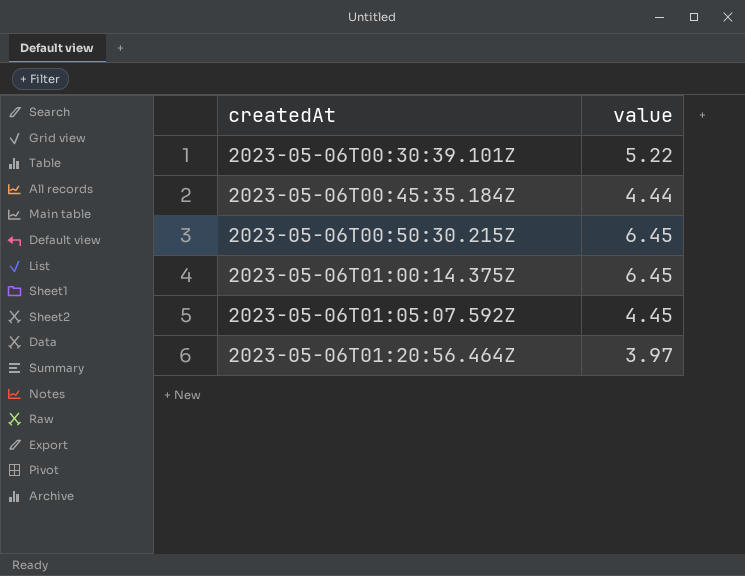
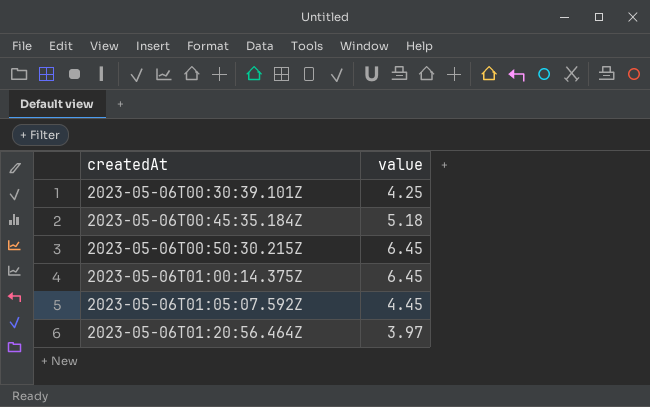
2023-05-06T00:30:39.101Z | value: 5.22 -> 4.25
2023-05-06T00:45:35.184Z | value: 4.44 -> 5.18

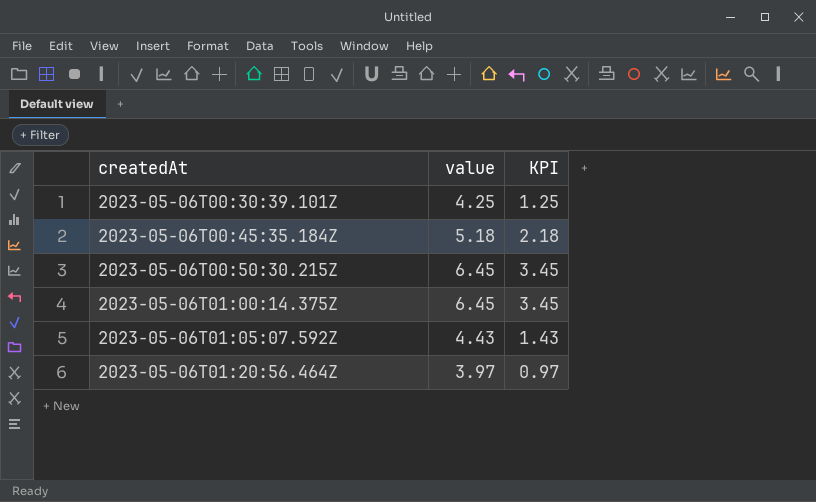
column KPI | formula: none -> [value] - 3
2023-05-06T01:05:07.592Z | value: 4.45 -> 4.43

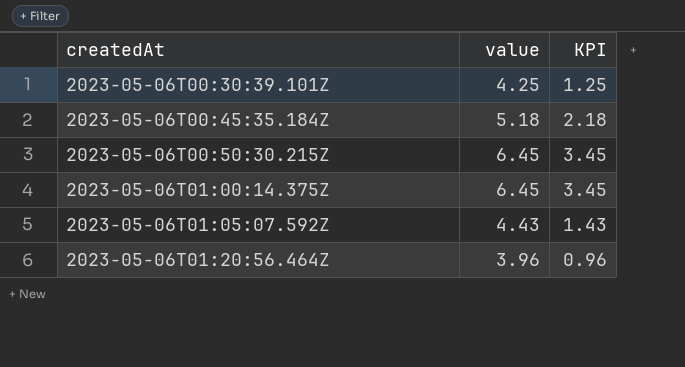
2023-05-06T01:20:56.464Z | value: 3.97 -> 3.96
2023-05-06T01:20:56.464Z | KPI: 0.97 -> 0.96

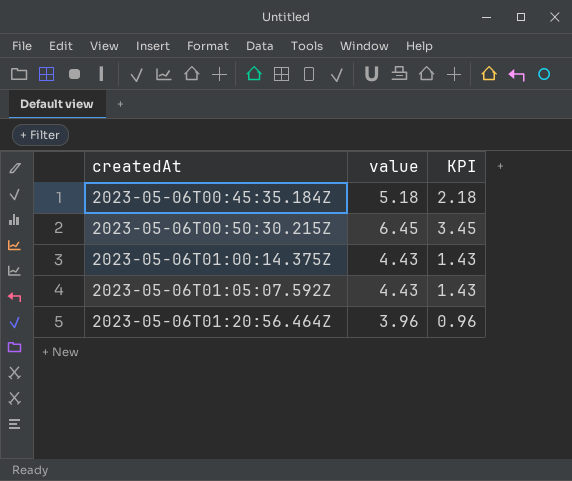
row 2023-05-06T00:30:39.101Z: 4.25 | 1.25 -> none
2023-05-06T01:00:14.375Z | value: 6.45 -> 4.43
2023-05-06T01:00:14.375Z | KPI: 3.45 -> 1.43

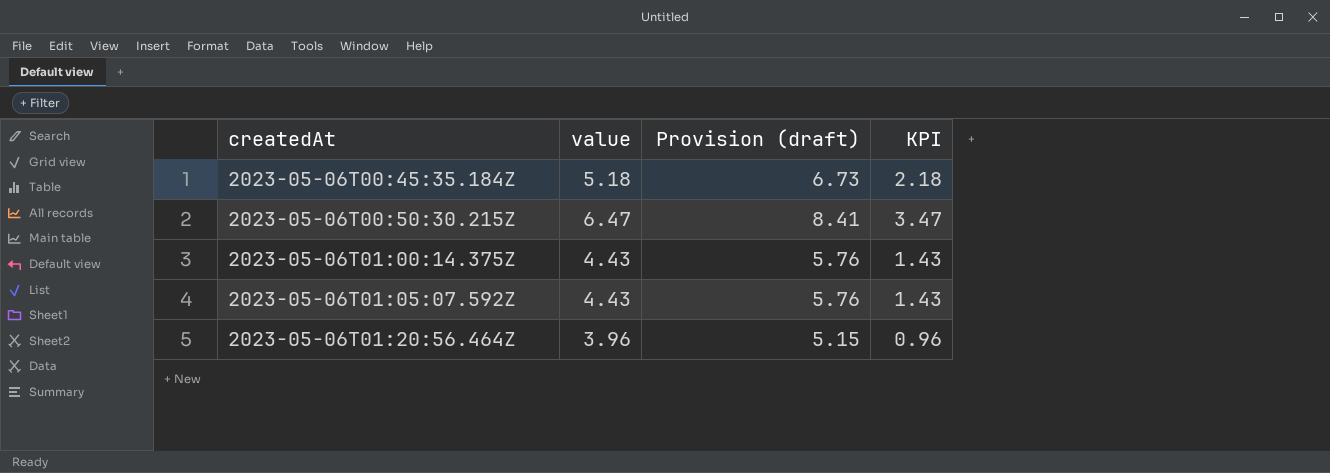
column Provision (draft) | formula: none -> [value] * 1.3
2023-05-06T00:50:30.215Z | value: 6.45 -> 6.47
2023-05-06T00:50:30.215Z | KPI: 3.45 -> 3.47

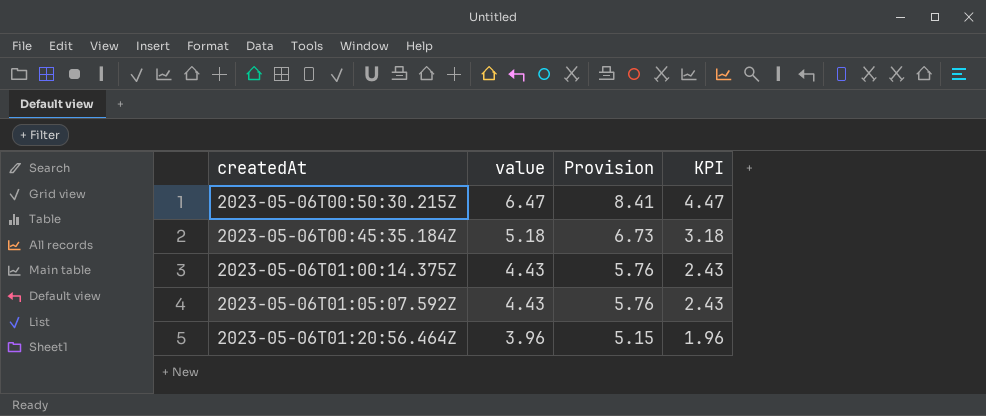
row order: createdAt ascending -> value descending
column name: Provision (draft) -> Provision
column KPI | formula: [value] - 3 -> [value] - 2

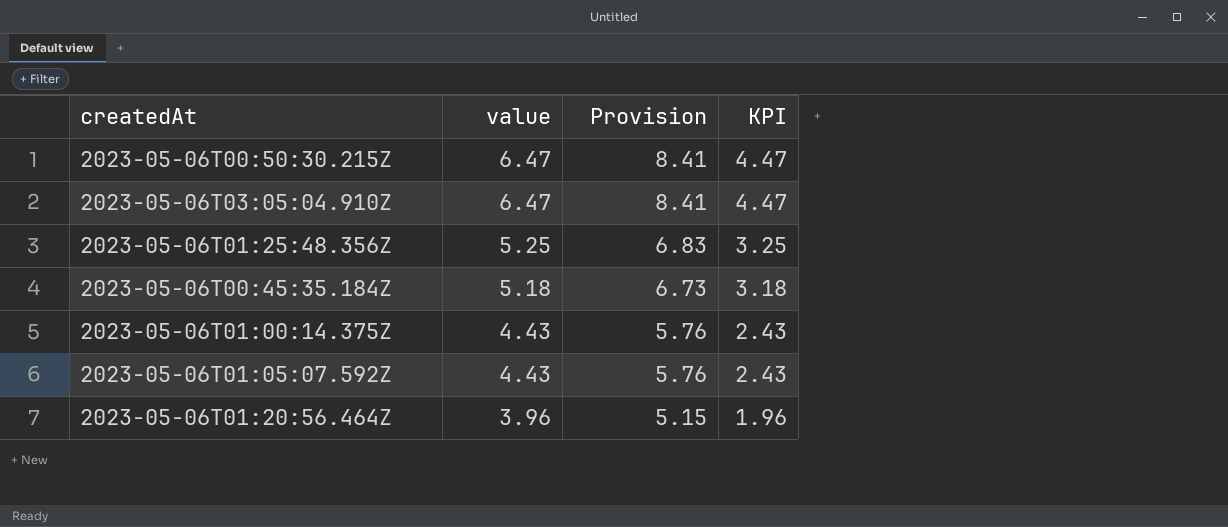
row 2023-05-06T03:05:04.910Z: none -> 6.47 | 8.41 | 4.47
row 2023-05-06T01:25:48.356Z: none -> 5.25 | 6.83 | 3.25

